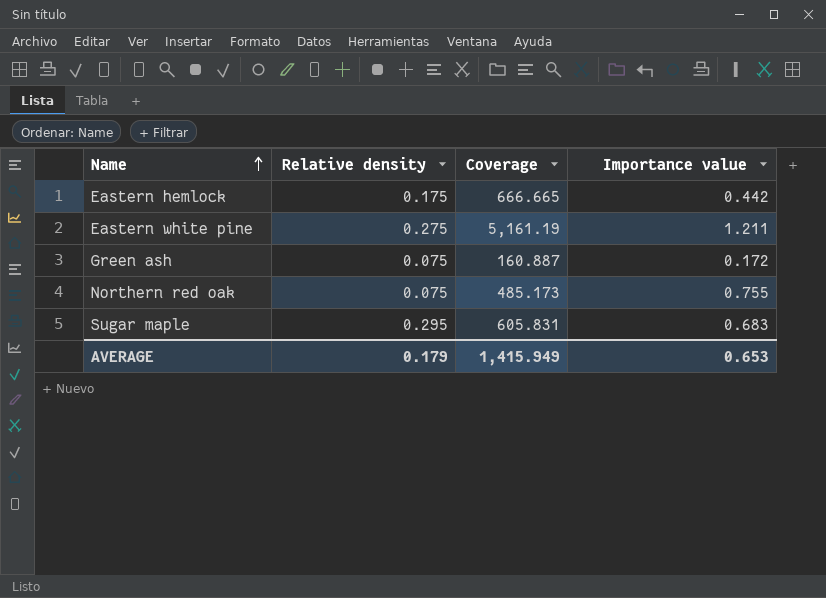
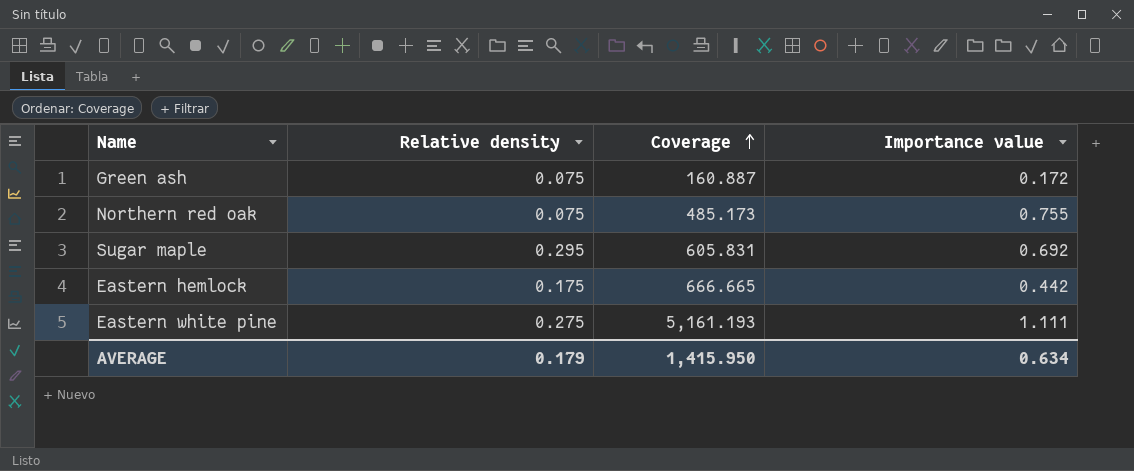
row order: Name ascending -> Coverage ascending
Sugar maple | Importance value: 0.683 -> 0.692
Eastern white pine | Coverage: 5,161.19 -> 5,161.193
Eastern white pine | Importance value: 1.211 -> 1.111
AVERAGE | Coverage: 1,415.949 -> 1,415.950
AVERAGE | Importance value: 0.653 -> 0.634

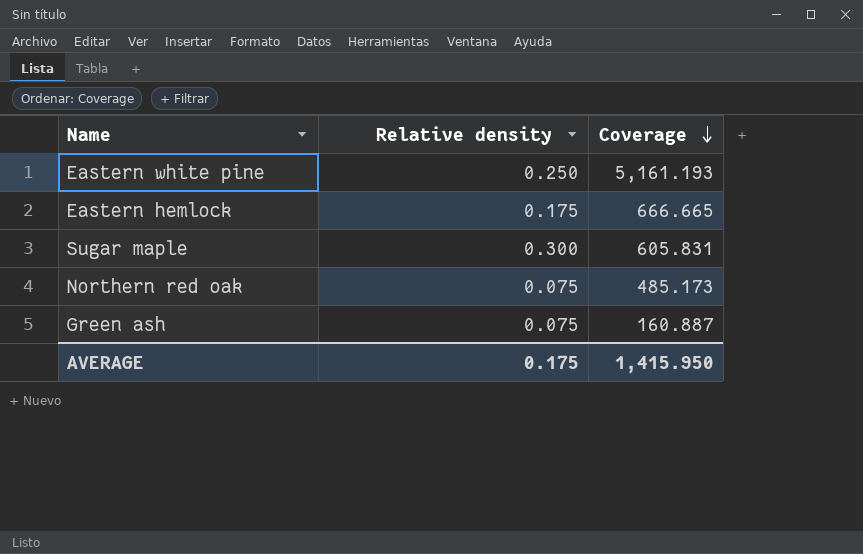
row order: Coverage ascending -> Coverage descending
column Importance value | position: 4 -> none
Eastern white pine | Relative density: 0.275 -> 0.250
Sugar maple | Relative density: 0.295 -> 0.300
AVERAGE | Relative density: 0.179 -> 0.175

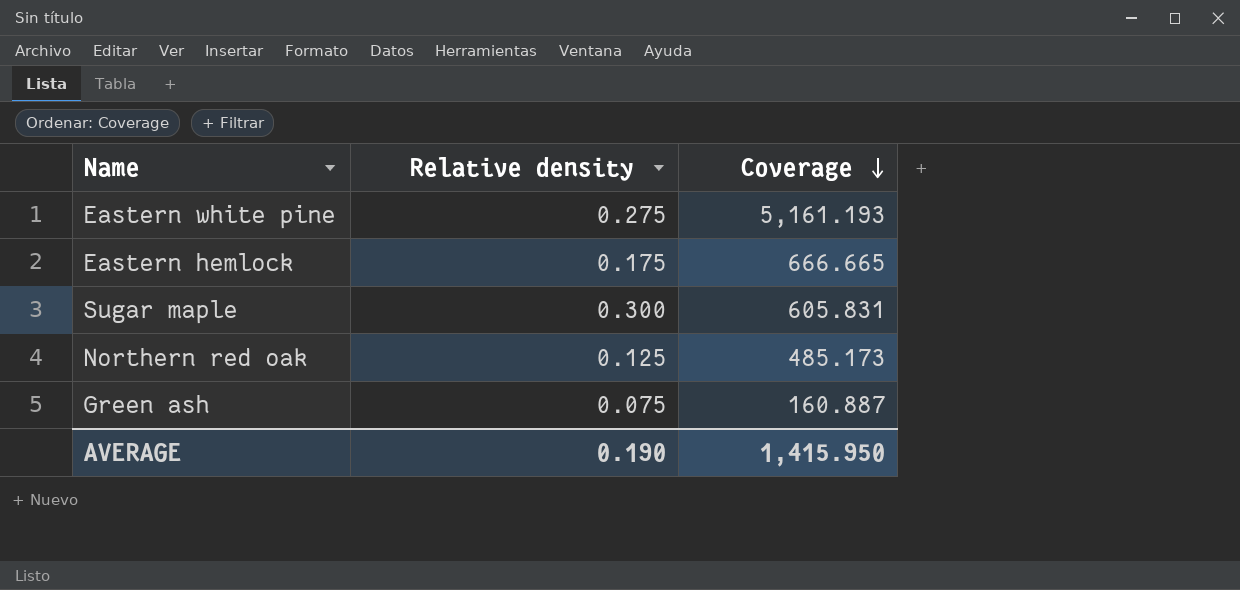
Eastern white pine | Relative density: 0.250 -> 0.275
Northern red oak | Relative density: 0.075 -> 0.125
AVERAGE | Relative density: 0.175 -> 0.190

